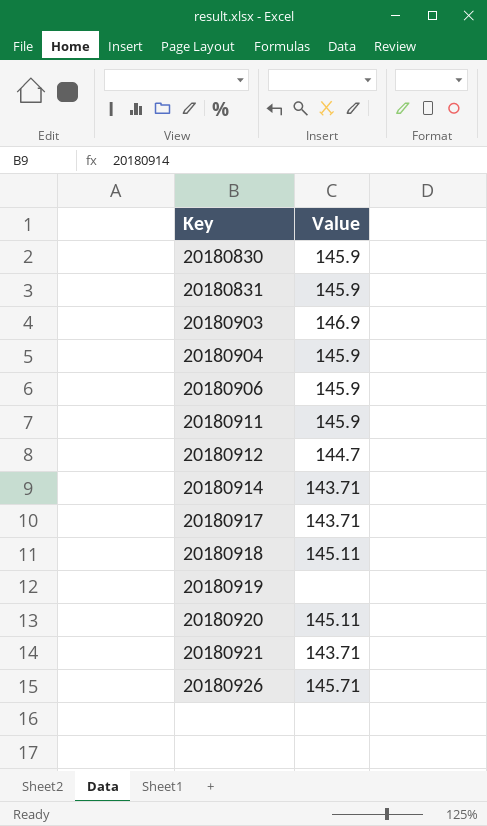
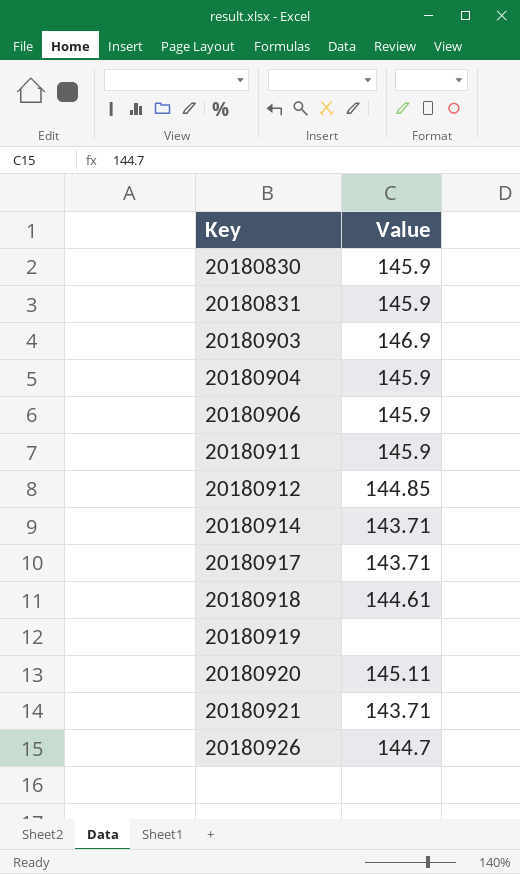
20180912 | Value: 144.7 -> 144.85
20180918 | Value: 145.11 -> 144.61
20180926 | Value: 145.71 -> 144.7

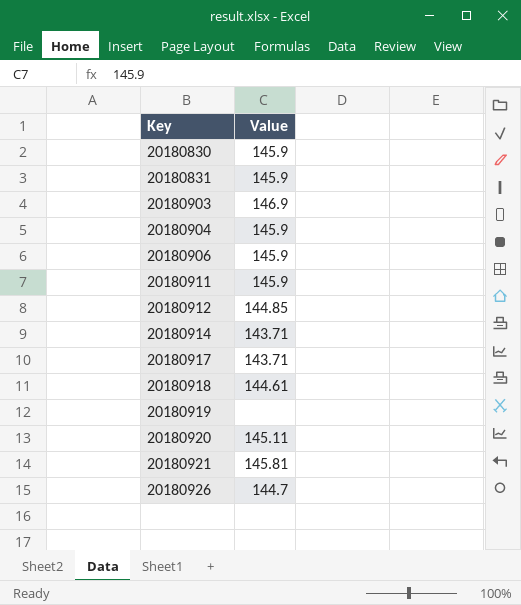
20180921 | Value: 143.71 -> 145.81

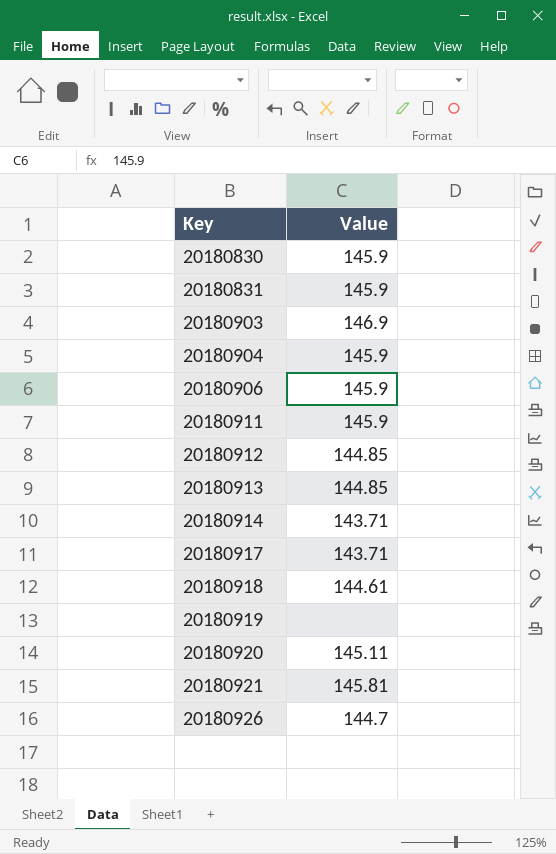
row 20180913: none -> 144.85

